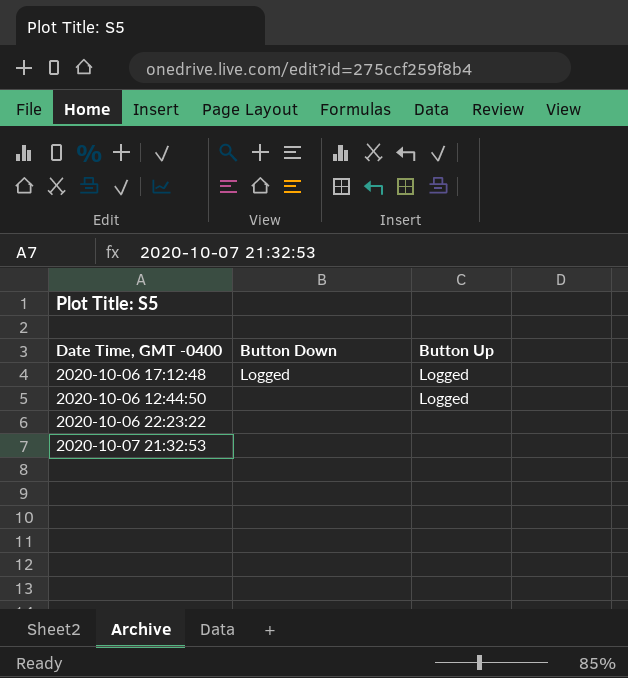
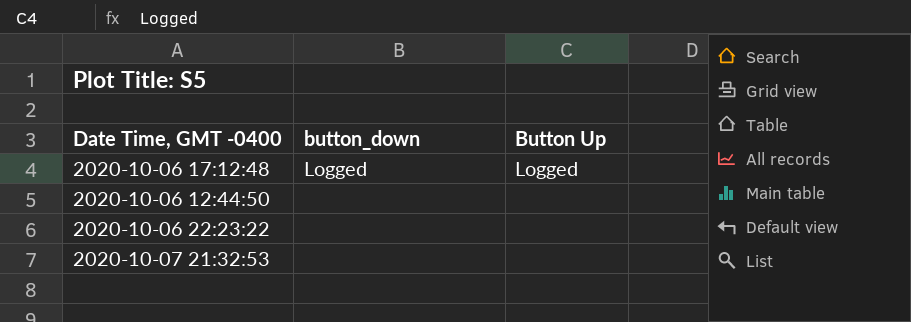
column name: Button Down -> button_down
2020-10-06 12:44:50 | Button Up: Logged -> none

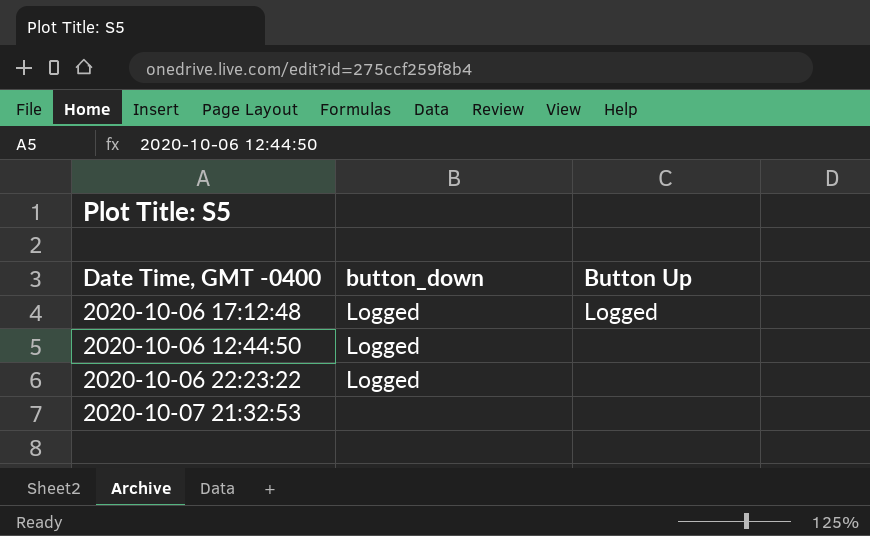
2020-10-06 12:44:50 | button_down: none -> Logged
2020-10-06 22:23:22 | button_down: none -> Logged

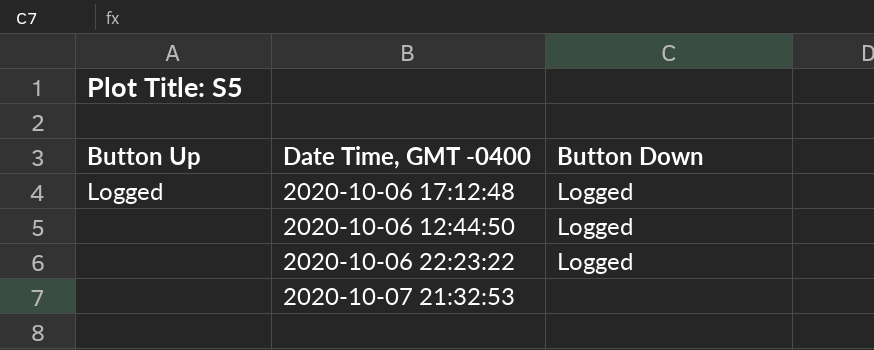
column Button Up | position: 3 -> 1
column name: button_down -> Button Down

